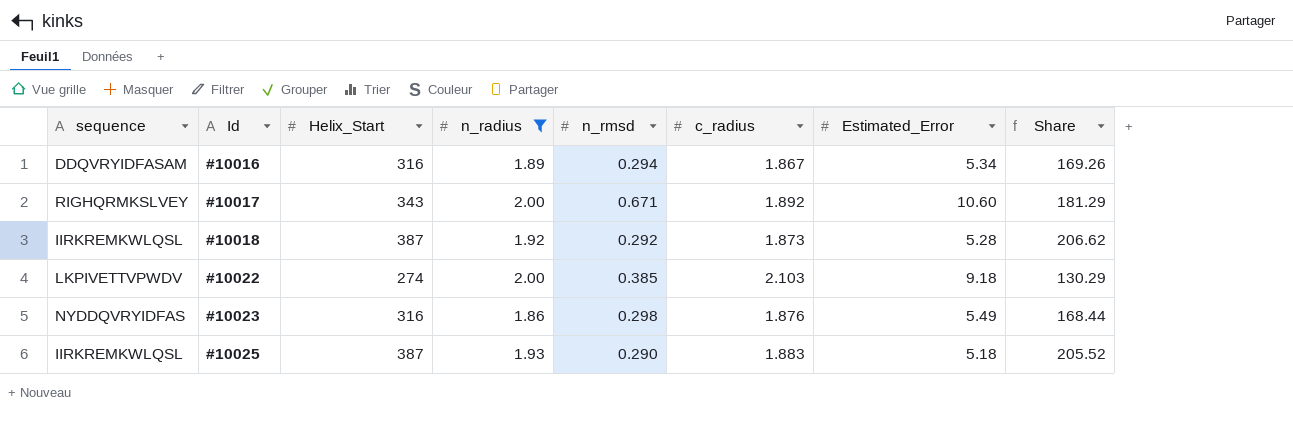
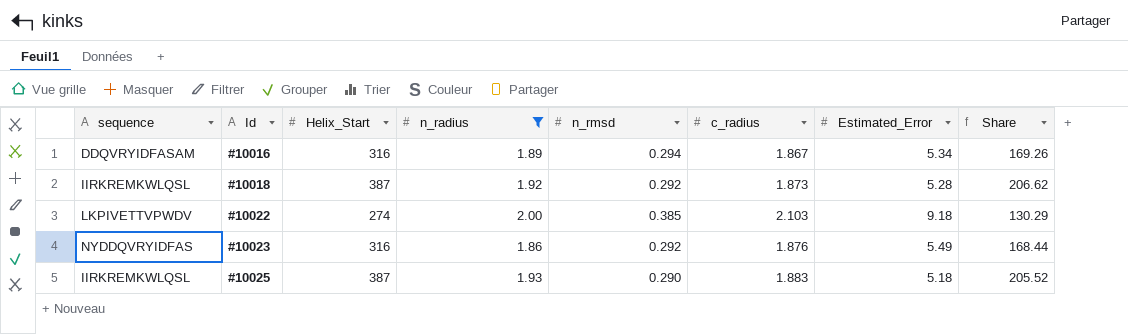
row #10017: RIGHQRMKSLVEY | 343 | 2.00 | 0.671 | 1.892 | 10.60 | 181.29 -> none
#10023 | n_rmsd: 0.298 -> 0.292

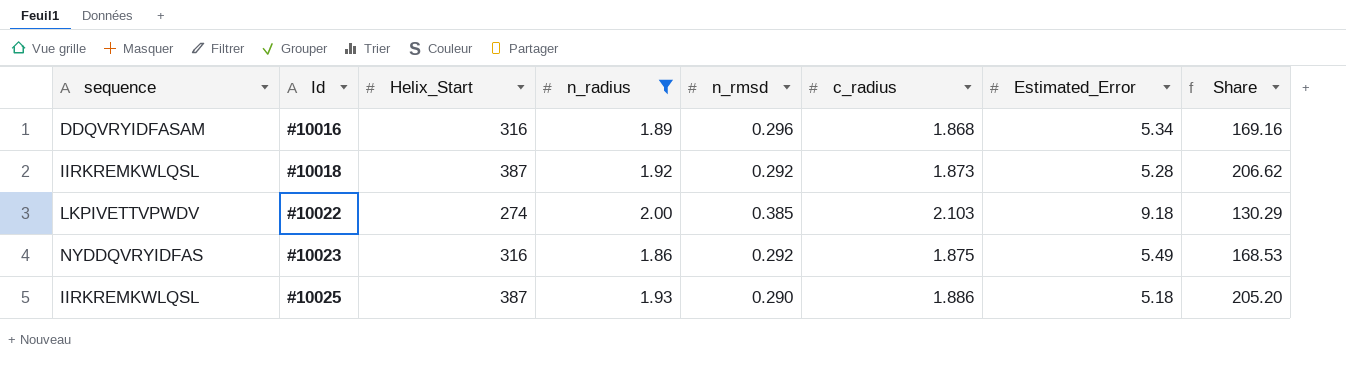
#10016 | n_rmsd: 0.294 -> 0.296
#10016 | c_radius: 1.867 -> 1.868
#10016 | Share: 169.26 -> 169.16
#10023 | c_radius: 1.876 -> 1.875
#10023 | Share: 168.44 -> 168.53
#10025 | c_radius: 1.883 -> 1.886
#10025 | Share: 205.52 -> 205.20

